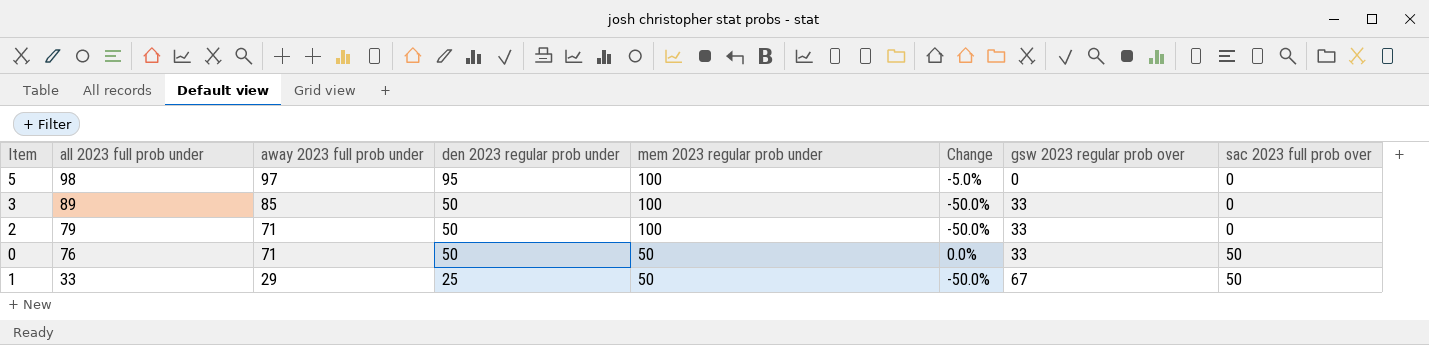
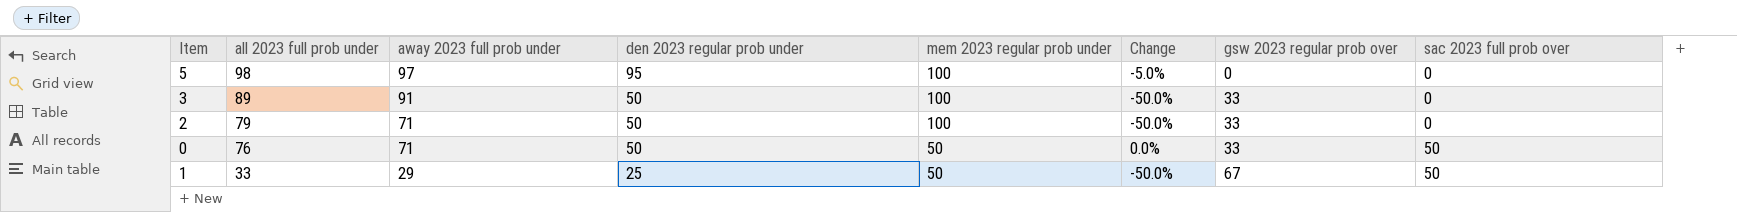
3 | away 2023 full prob under: 85 -> 91

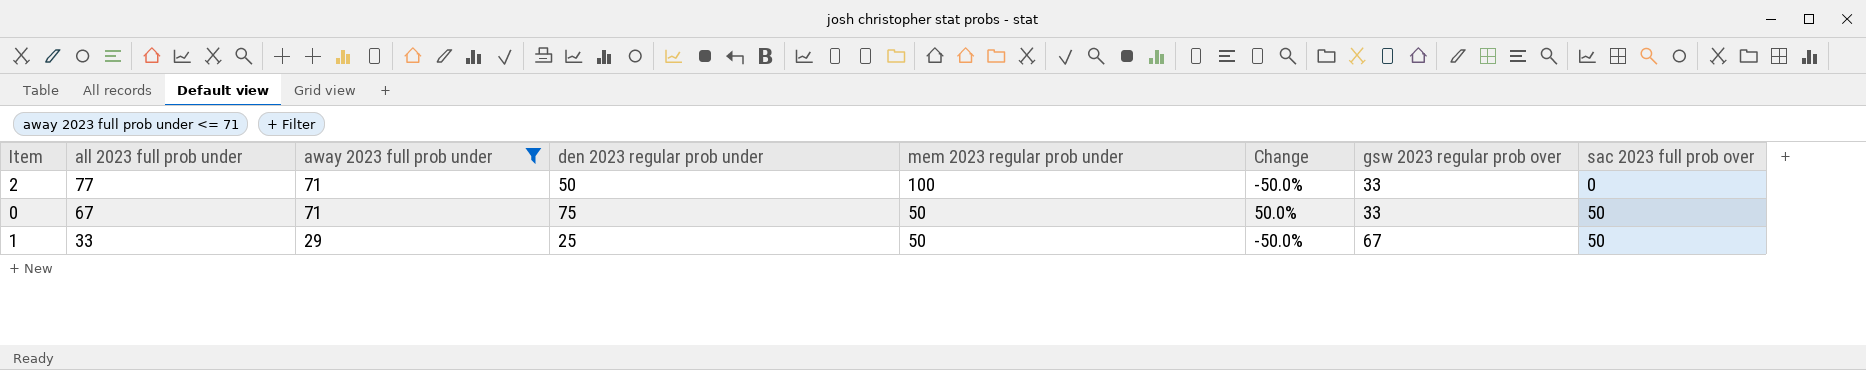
filter: none -> away 2023 full prob under <= 71
2 | all 2023 full prob under: 79 -> 77
0 | all 2023 full prob under: 76 -> 67
0 | den 2023 regular prob under: 50 -> 75
0 | Change: 0.0% -> 50.0%

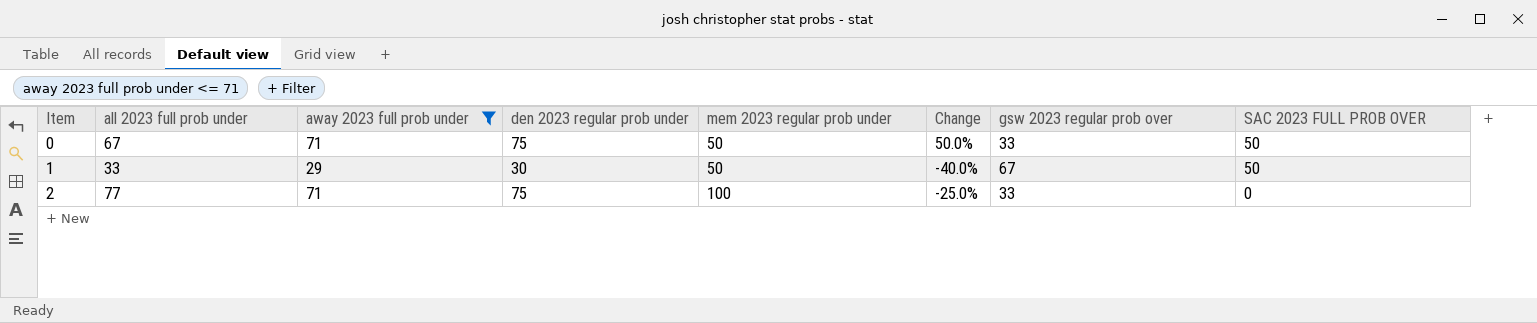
row order: all 2023 full prob under descending -> Item ascending
column name: sac 2023 full prob over -> SAC 2023 FULL PROB OVER
1 | den 2023 regular prob under: 25 -> 30
1 | Change: -50.0% -> -40.0%
2 | den 2023 regular prob under: 50 -> 75
2 | Change: -50.0% -> -25.0%

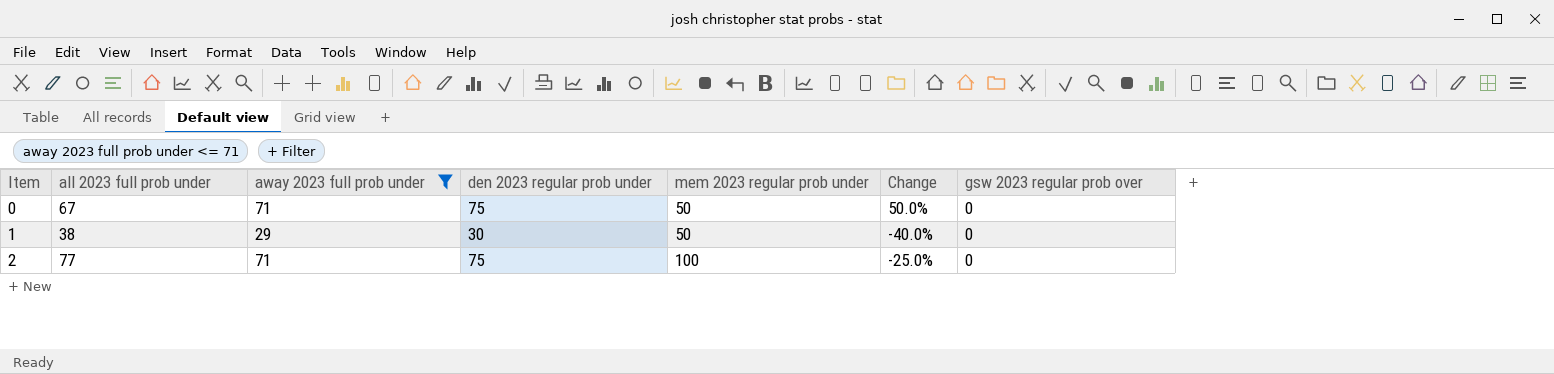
column SAC 2023 FULL PROB OVER | position: 8 -> none
0 | gsw 2023 regular prob over: 33 -> 0
1 | all 2023 full prob under: 33 -> 38
1 | gsw 2023 regular prob over: 67 -> 0
2 | gsw 2023 regular prob over: 33 -> 0

